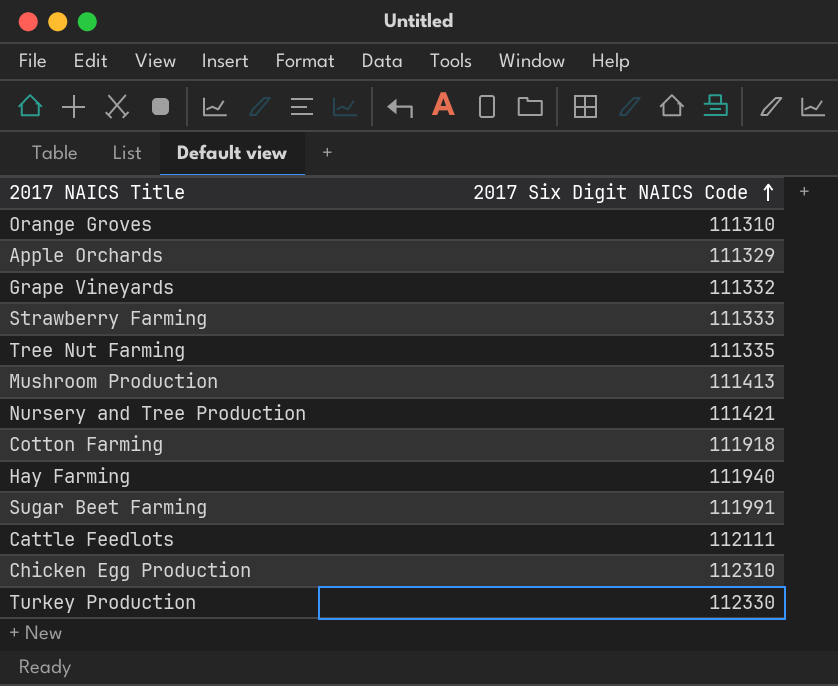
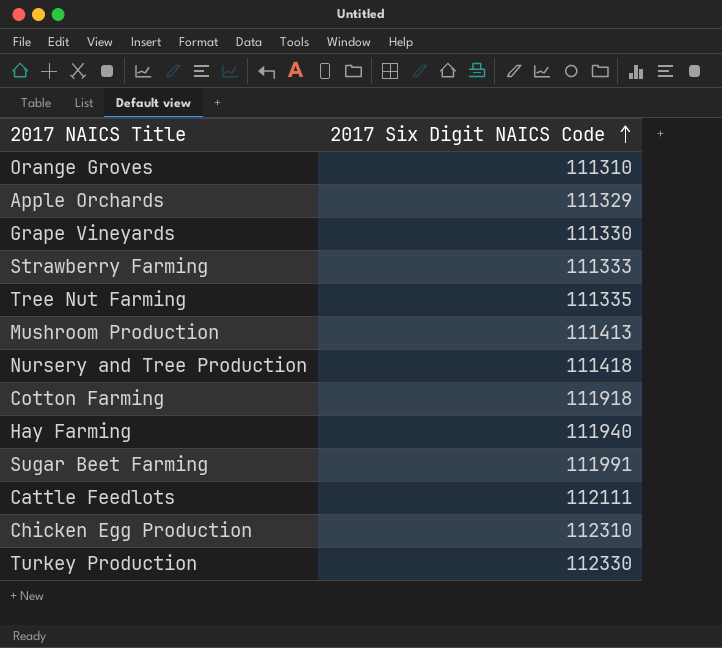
Grape Vineyards | 2017 Six Digit NAICS Code: 111332 -> 111330
Nursery and Tree Production | 2017 Six Digit NAICS Code: 111421 -> 111418

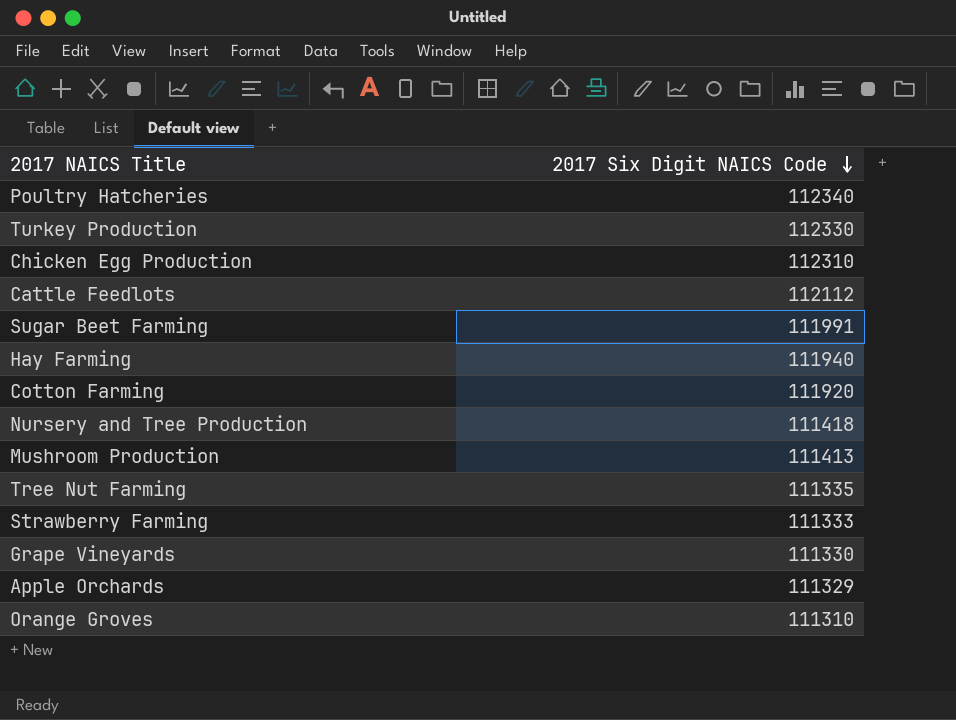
row order: 2017 Six Digit NAICS Code ascending -> 2017 Six Digit NAICS Code descending
row Poultry Hatcheries: none -> 112340
Cattle Feedlots | 2017 Six Digit NAICS Code: 112111 -> 112112
Cotton Farming | 2017 Six Digit NAICS Code: 111918 -> 111920

